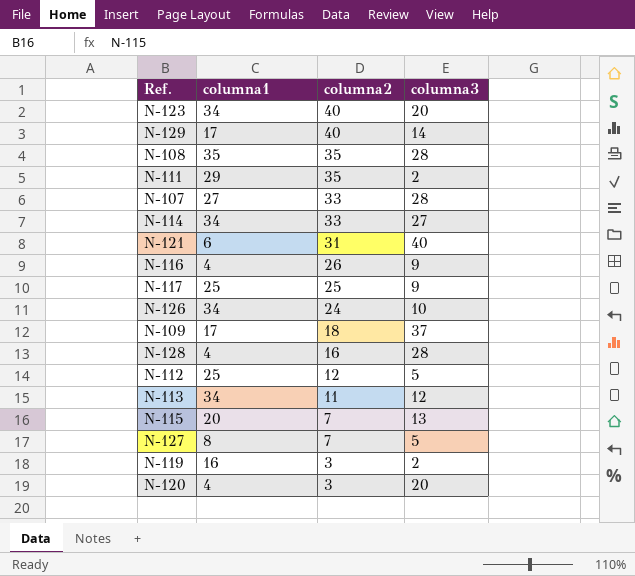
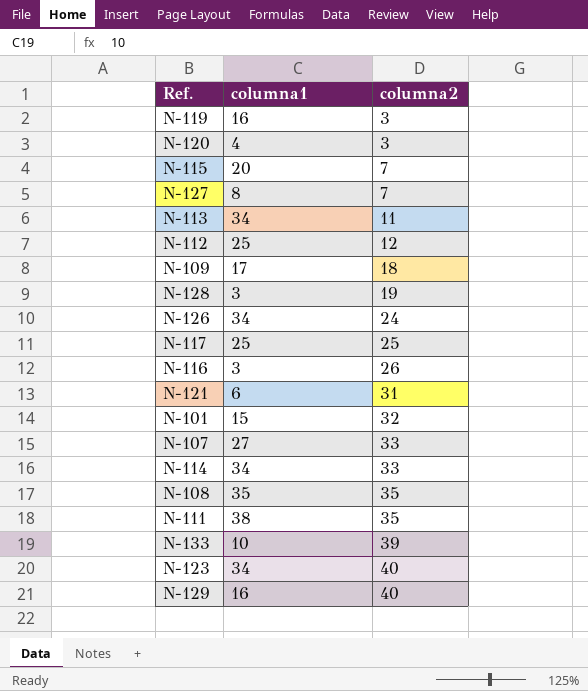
row order: columna2 descending -> columna2 ascending
column columna3 | position: 4 -> none
N-128 | columna1: 4 -> 3
N-128 | columna2: 16 -> 19
N-116 | columna1: 4 -> 3
row N-101: none -> 15 | 32
N-111 | columna1: 29 -> 38
row N-133: none -> 10 | 39
N-129 | columna1: 17 -> 16

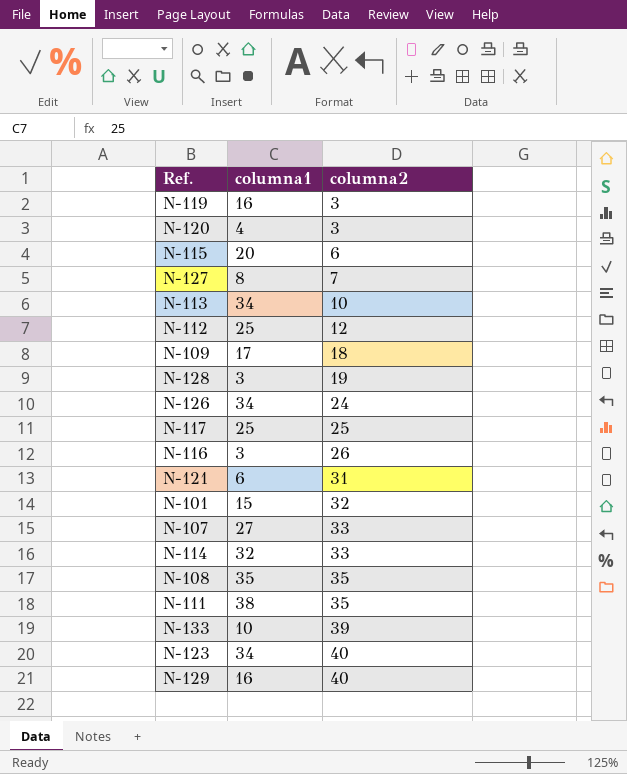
N-115 | columna2: 7 -> 6
N-113 | columna2: 11 -> 10
N-114 | columna1: 34 -> 32

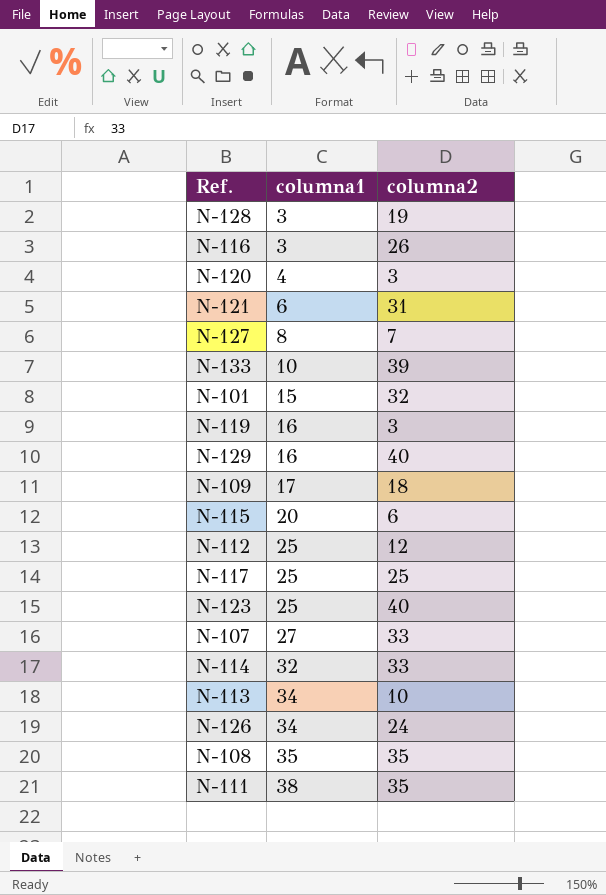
row order: columna2 ascending -> columna1 ascending
N-123 | columna1: 34 -> 25

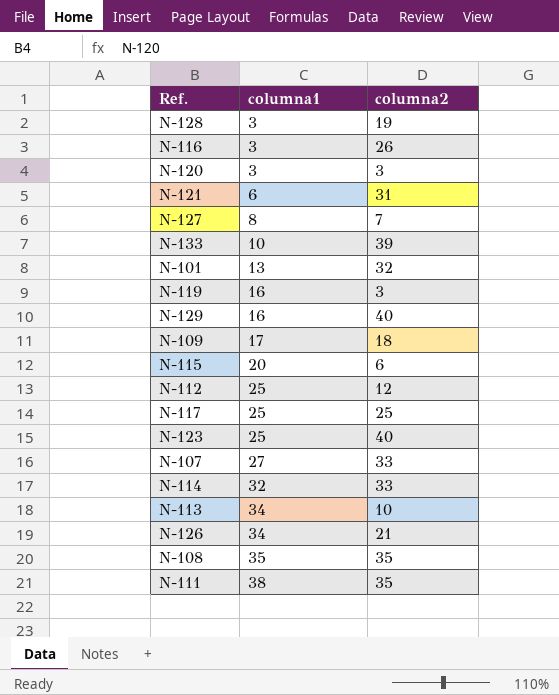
N-120 | columna1: 4 -> 3
N-101 | columna1: 15 -> 13
N-126 | columna2: 24 -> 21

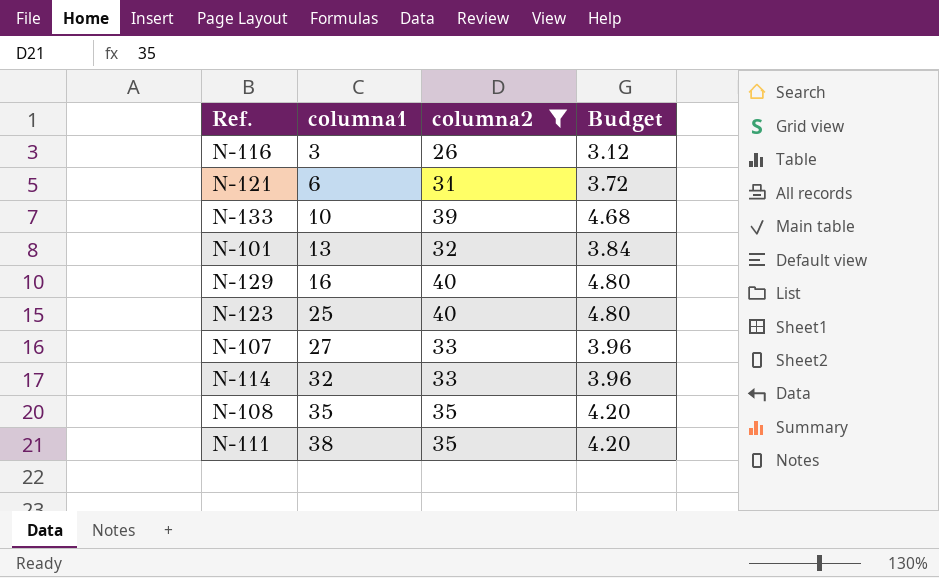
filter: none -> columna2 >= 26
column Budget | formula: none -> [columna2] * 0.12

